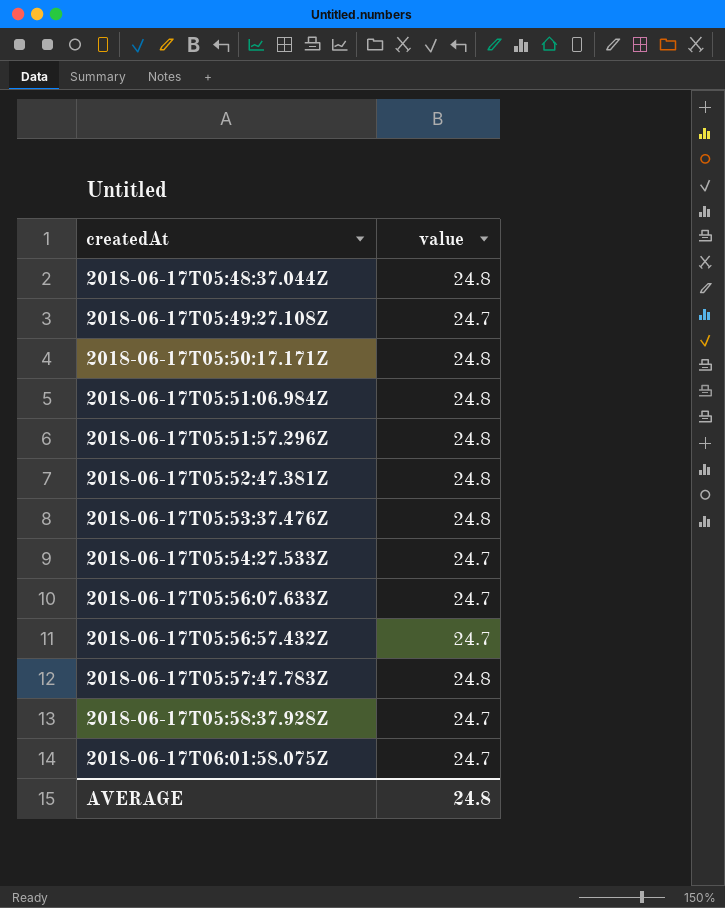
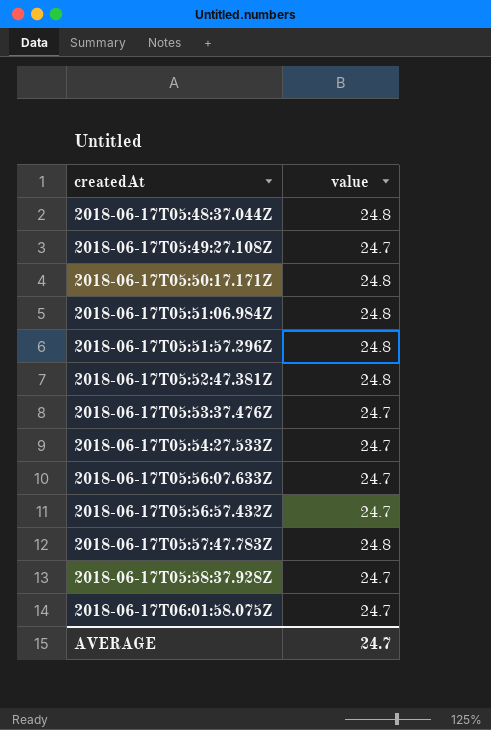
2018-06-17T05:53:37.476Z | value: 24.8 -> 24.7
AVERAGE | value: 24.8 -> 24.7

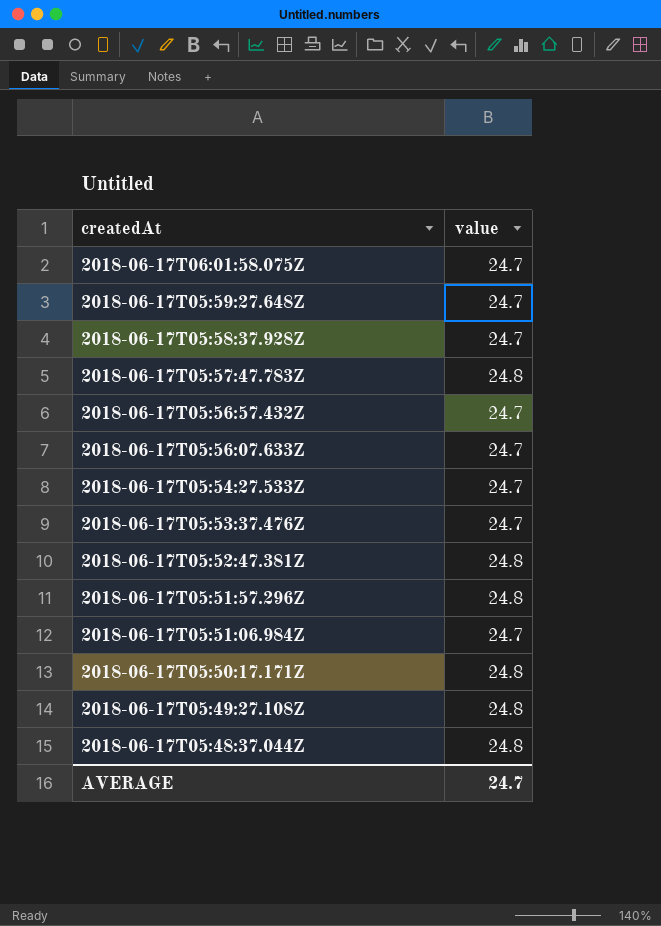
row order: createdAt ascending -> createdAt descending
row 2018-06-17T05:59:27.648Z: none -> 24.7
2018-06-17T05:51:06.984Z | value: 24.8 -> 24.7
2018-06-17T05:49:27.108Z | value: 24.7 -> 24.8

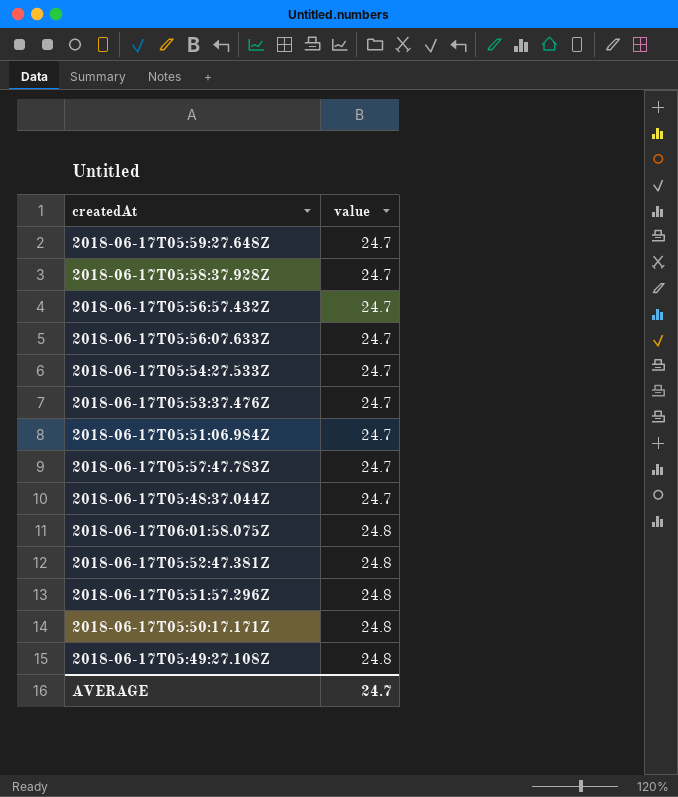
row order: createdAt descending -> value ascending
2018-06-17T05:57:47.783Z | value: 24.8 -> 24.7
2018-06-17T05:48:37.044Z | value: 24.8 -> 24.7
2018-06-17T06:01:58.075Z | value: 24.7 -> 24.8

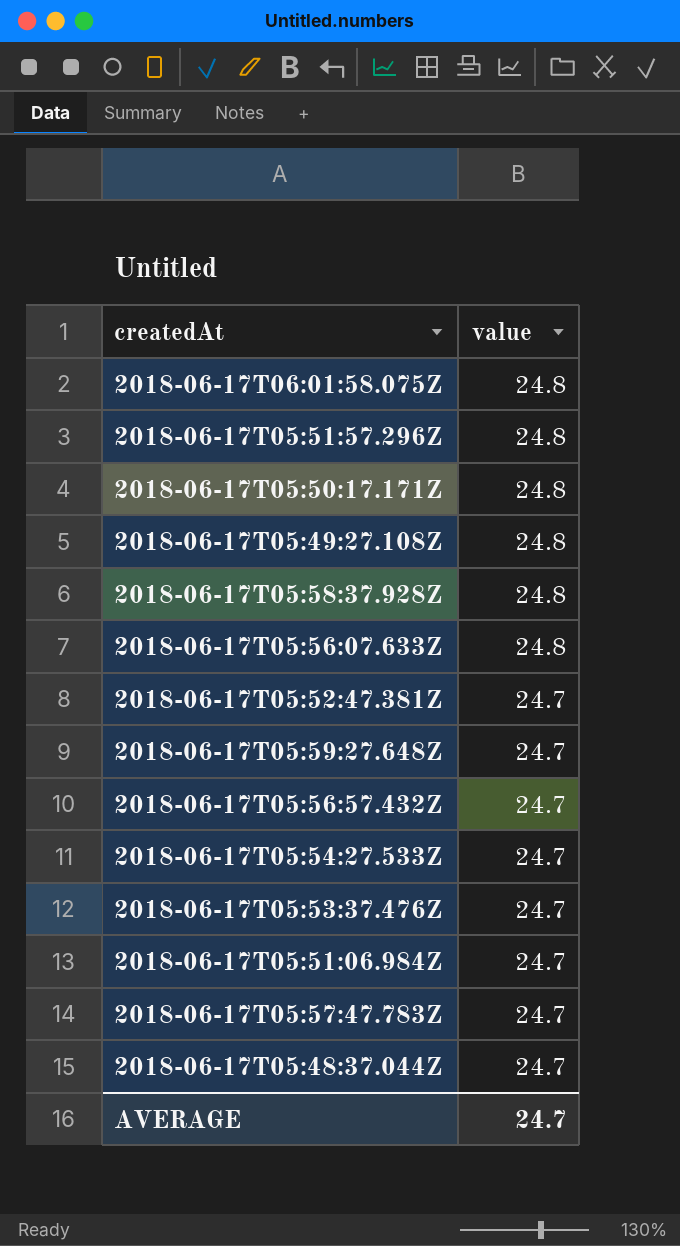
row order: value ascending -> value descending
2018-06-17T05:58:37.928Z | value: 24.7 -> 24.8
2018-06-17T05:56:07.633Z | value: 24.7 -> 24.8
2018-06-17T05:52:47.381Z | value: 24.8 -> 24.7

